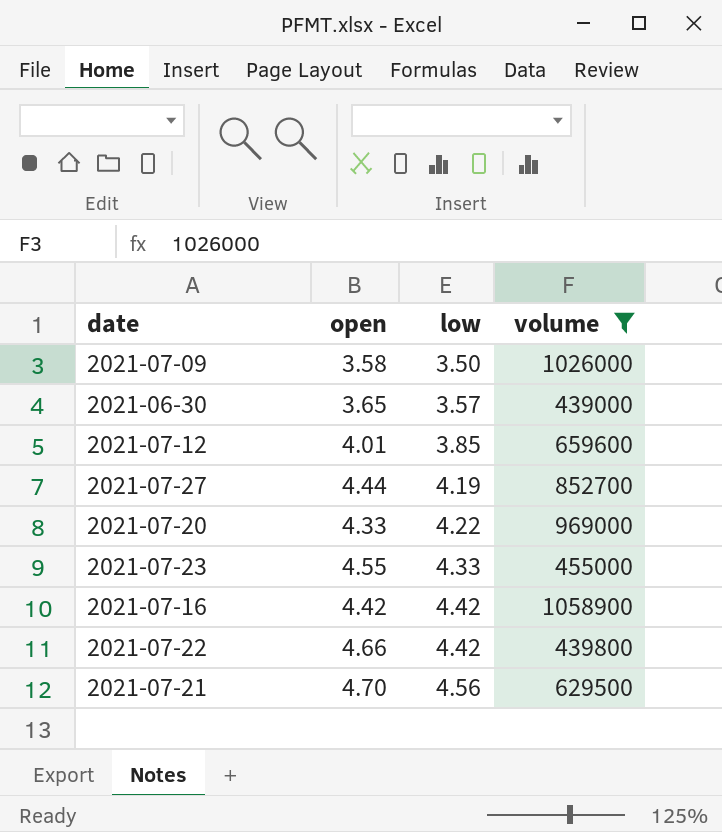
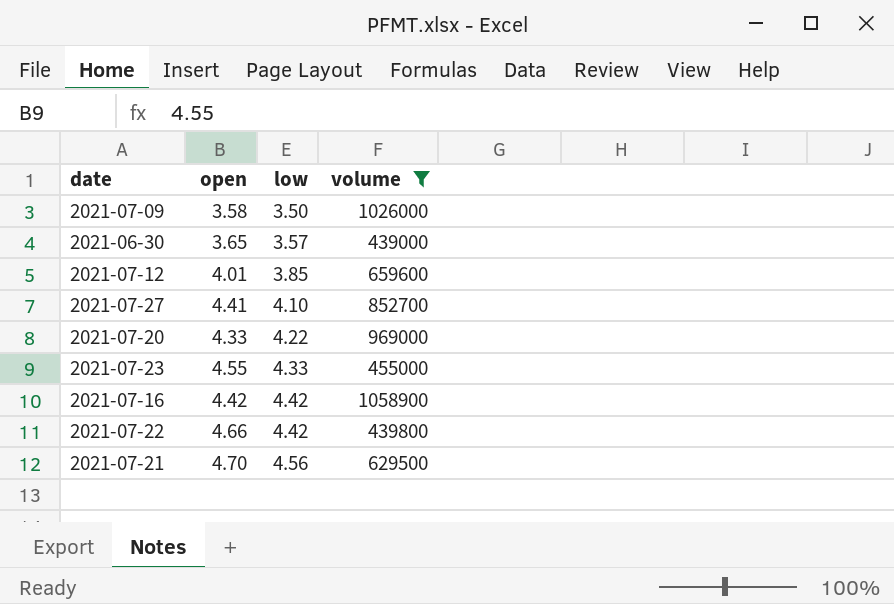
2021-07-27 | open: 4.44 -> 4.41
2021-07-27 | low: 4.19 -> 4.10

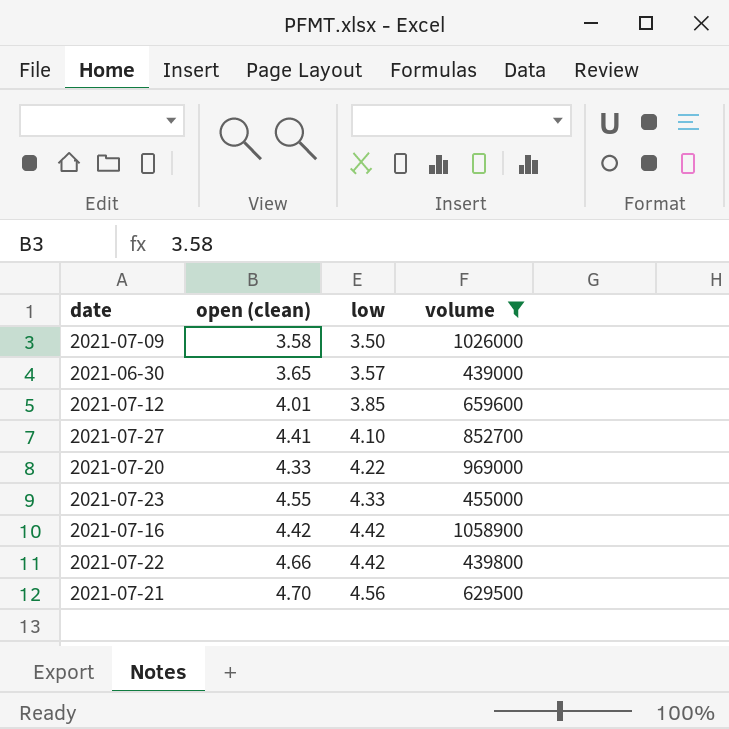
column name: open -> open (clean)

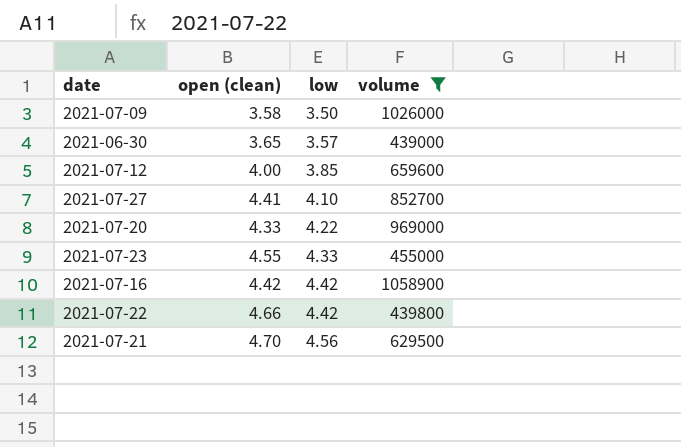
2021-07-12 | open (clean): 4.01 -> 4.00

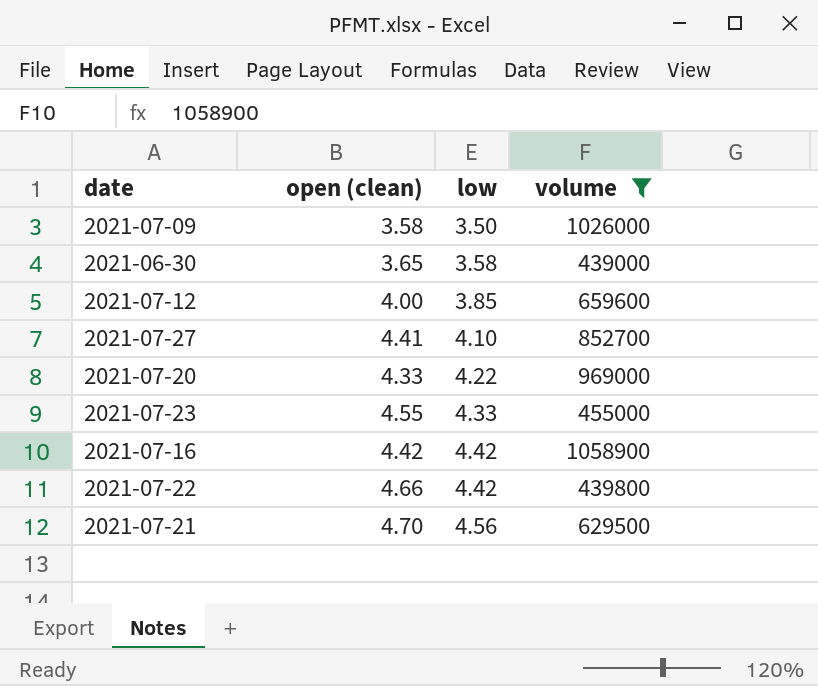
2021-06-30 | low: 3.57 -> 3.58

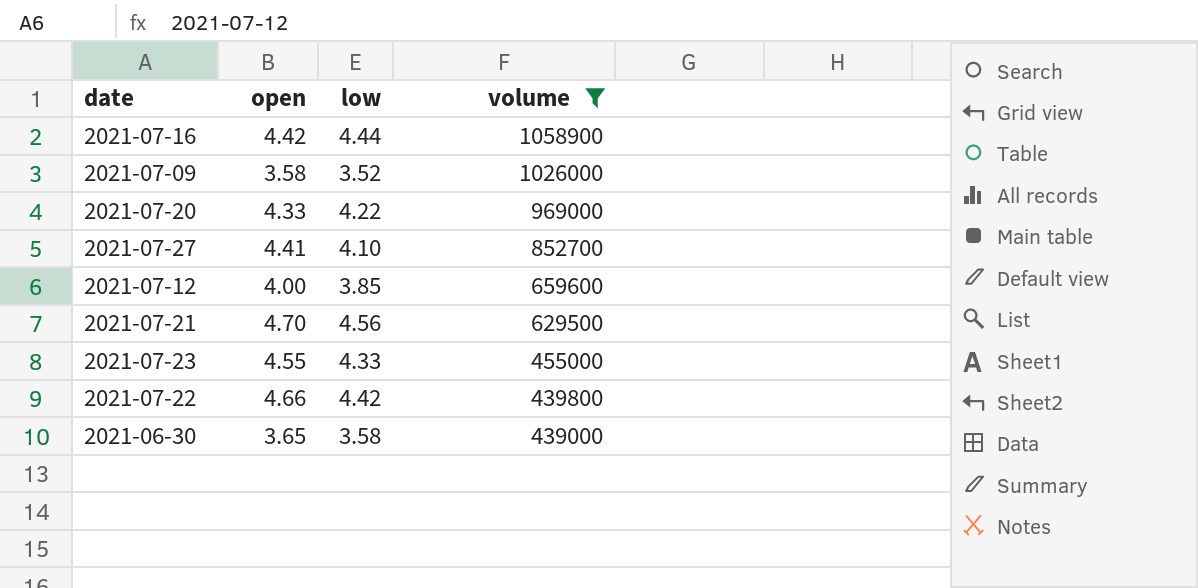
row order: low ascending -> volume descending
column name: open (clean) -> open
2021-07-16 | low: 4.42 -> 4.44
2021-07-09 | low: 3.50 -> 3.52

